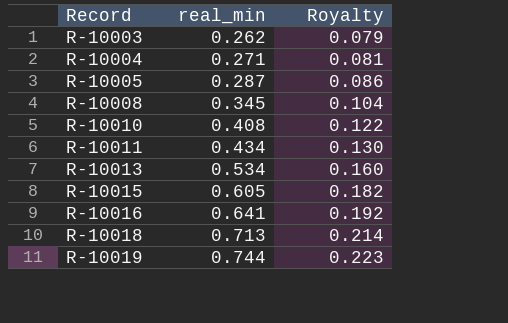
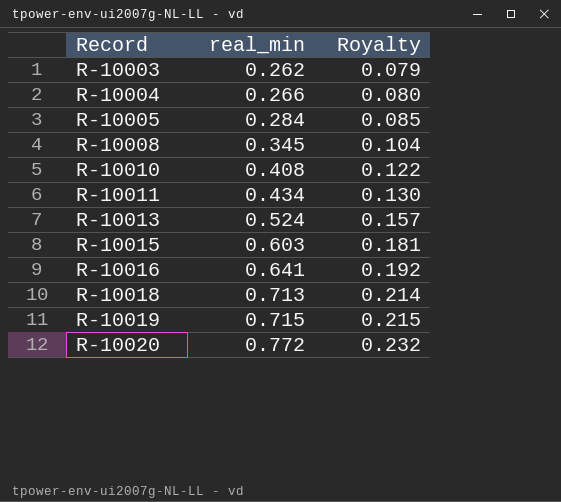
R-10004 | real_min: 0.271 -> 0.266
R-10004 | Royalty: 0.081 -> 0.080
R-10005 | real_min: 0.287 -> 0.284
R-10005 | Royalty: 0.086 -> 0.085
R-10013 | real_min: 0.534 -> 0.524
R-10013 | Royalty: 0.160 -> 0.157
R-10015 | real_min: 0.605 -> 0.603
R-10015 | Royalty: 0.182 -> 0.181
R-10019 | real_min: 0.744 -> 0.715
R-10019 | Royalty: 0.223 -> 0.215
row R-10020: none -> 0.772 | 0.232

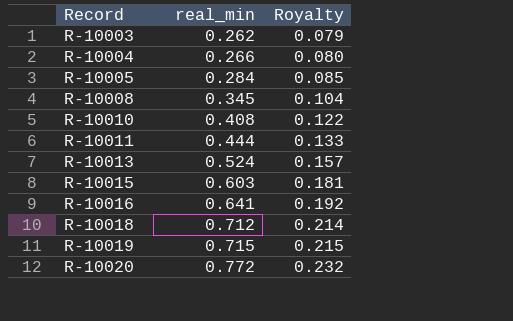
R-10011 | real_min: 0.434 -> 0.444
R-10011 | Royalty: 0.130 -> 0.133
R-10018 | real_min: 0.713 -> 0.712

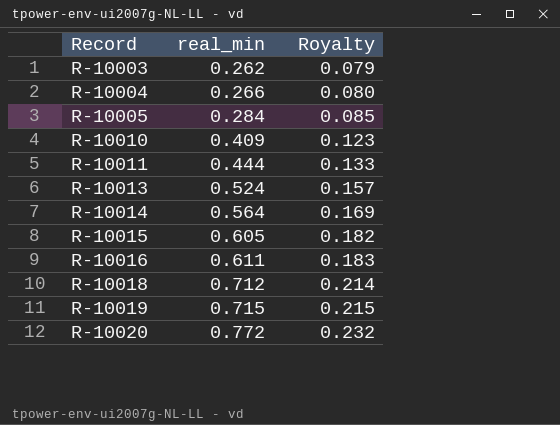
row R-10008: 0.345 | 0.104 -> none
R-10010 | real_min: 0.408 -> 0.409
R-10010 | Royalty: 0.122 -> 0.123
row R-10014: none -> 0.564 | 0.169
R-10015 | real_min: 0.603 -> 0.605
R-10015 | Royalty: 0.181 -> 0.182
R-10016 | real_min: 0.641 -> 0.611
R-10016 | Royalty: 0.192 -> 0.183

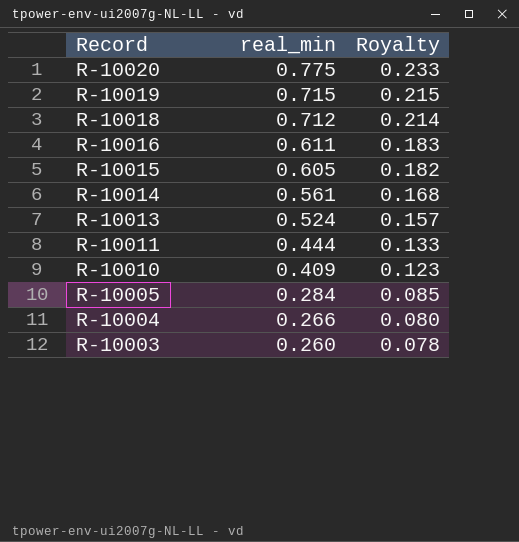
row order: Record ascending -> Record descending
R-10020 | real_min: 0.772 -> 0.775
R-10020 | Royalty: 0.232 -> 0.233
R-10014 | real_min: 0.564 -> 0.561
R-10014 | Royalty: 0.169 -> 0.168
R-10003 | real_min: 0.262 -> 0.260
R-10003 | Royalty: 0.079 -> 0.078

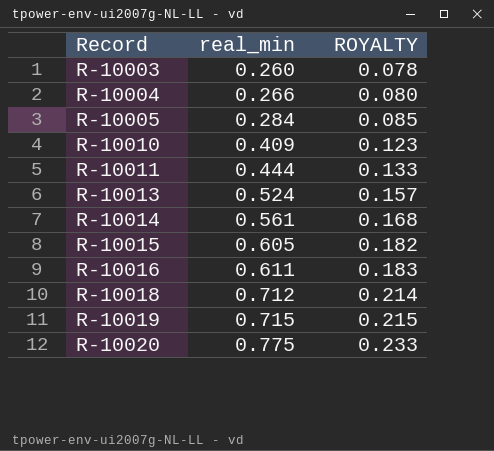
row order: Record descending -> Record ascending
column name: Royalty -> ROYALTY

